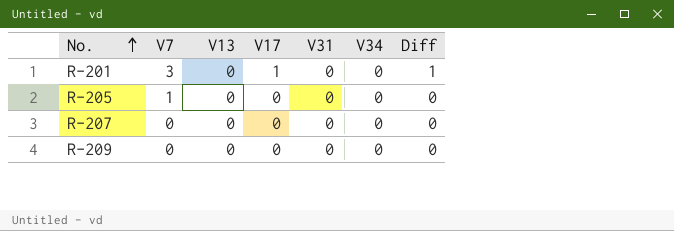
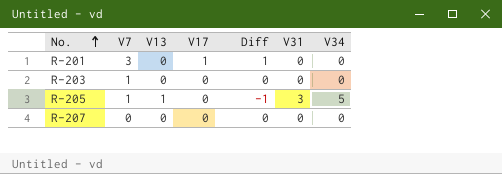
column Diff | position: 7 -> 5
row R-209: 0 | 0 | 0 | 0 | 0 | 0 -> none
row R-203: none -> 1 | 0 | 0 | 0 | 0 | 0
R-205 | V13: 0 -> 1
R-205 | Diff: 0 -> -1
R-205 | V31: 0 -> 3
R-205 | V34: 0 -> 5

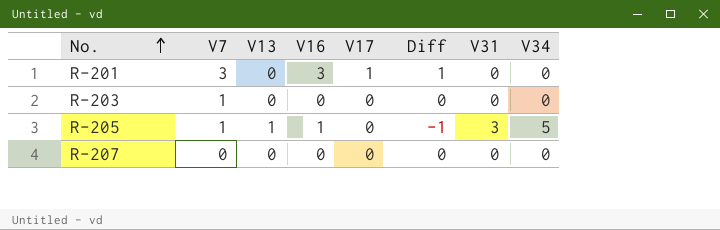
column V16 | position: none -> 4

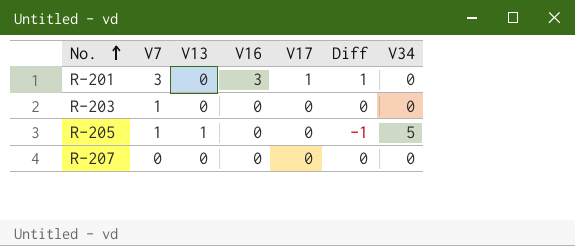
column V31 | position: 7 -> none
R-205 | V16: 1 -> 0

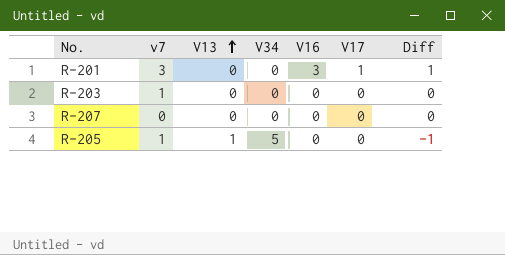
row order: No. ascending -> V13 ascending
column name: V7 -> v7
column V34 | position: 7 -> 4

